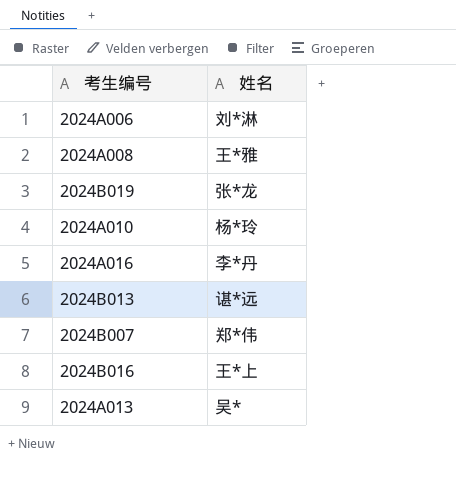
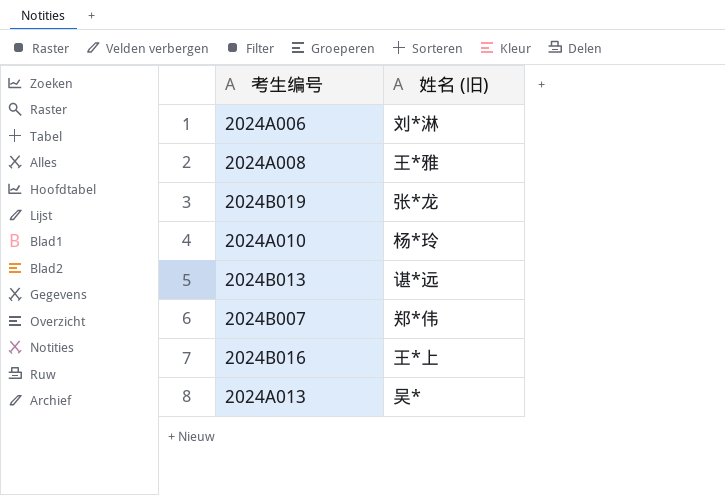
column name: 姓名 -> 姓名 (旧)
row 2024A016: 李*丹 -> none

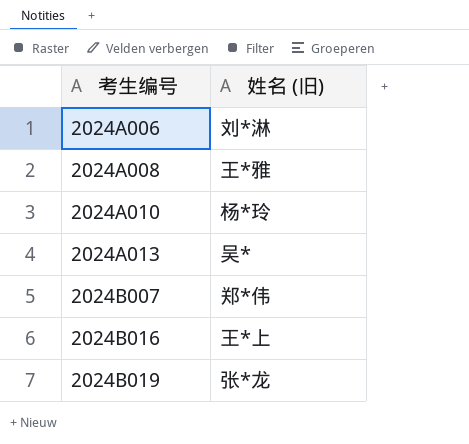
row order: none -> 考生编号 ascending
row 2024B013: 谌*远 -> none

